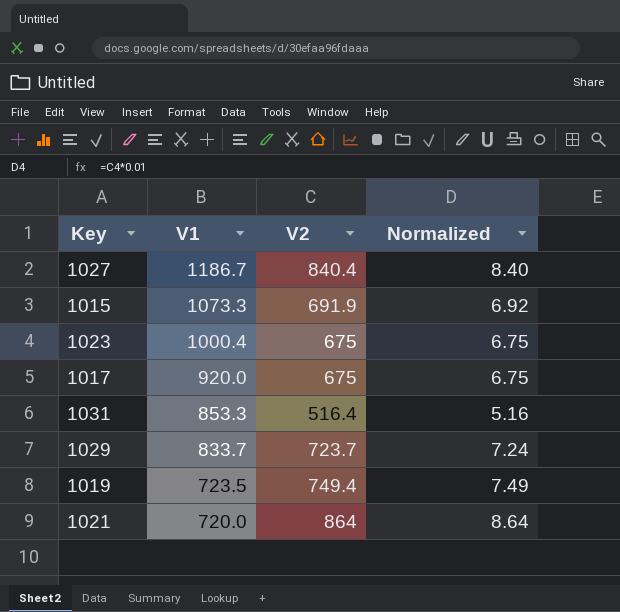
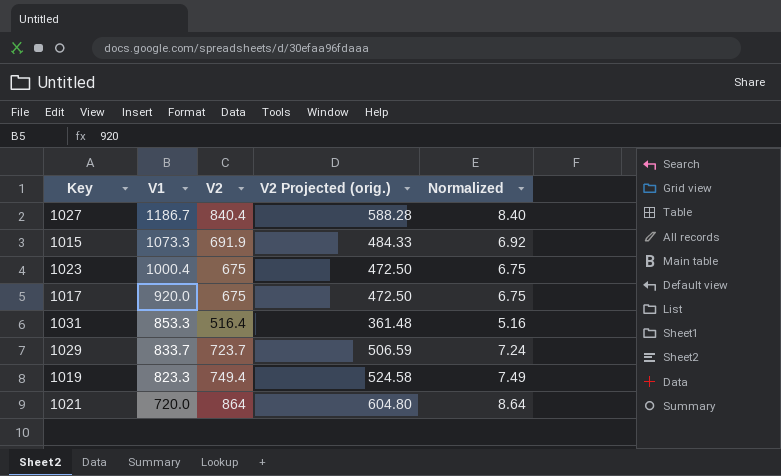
column V2 Projected (orig.) | formula: none -> [V2] * 0.7
1019 | V1: 723.5 -> 823.3

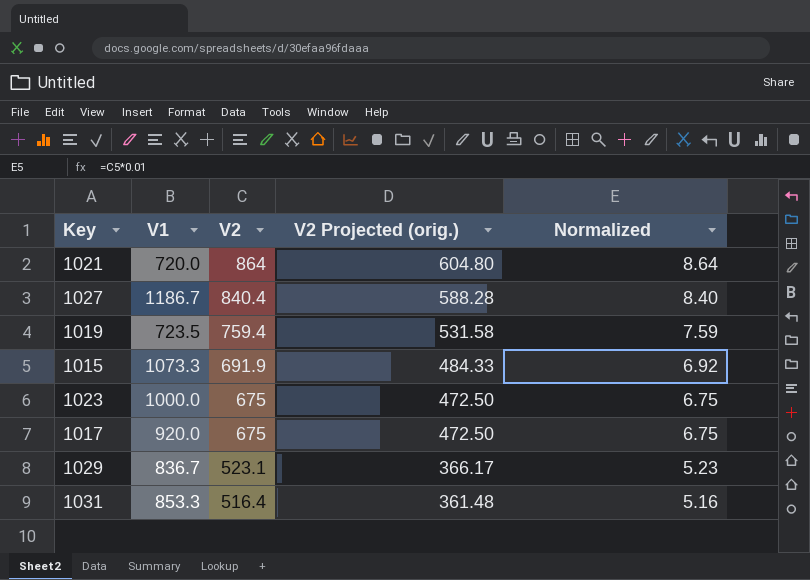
row order: V1 descending -> V2 descending
1019 | V1: 823.3 -> 723.5
1019 | V2: 749.4 -> 759.4
1019 | V2 Projected (orig.): 524.58 -> 531.58
1019 | Normalized: 7.49 -> 7.59
1023 | V1: 1000.4 -> 1000.0
1029 | V1: 833.7 -> 836.7
1029 | V2: 723.7 -> 523.1
1029 | V2 Projected (orig.): 506.59 -> 366.17
1029 | Normalized: 7.24 -> 5.23

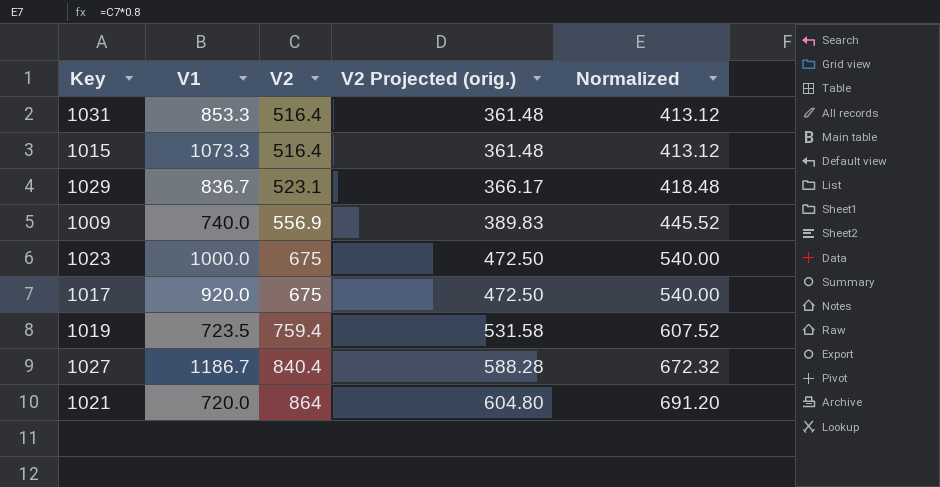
row order: V2 descending -> V2 ascending
column Normalized | formula: [V2] * 0.01 -> [V2] * 0.8
1015 | V2: 691.9 -> 516.4
1015 | V2 Projected (orig.): 484.33 -> 361.48
row 1009: none -> 740.0 | 556.9 | 389.83 | 445.52

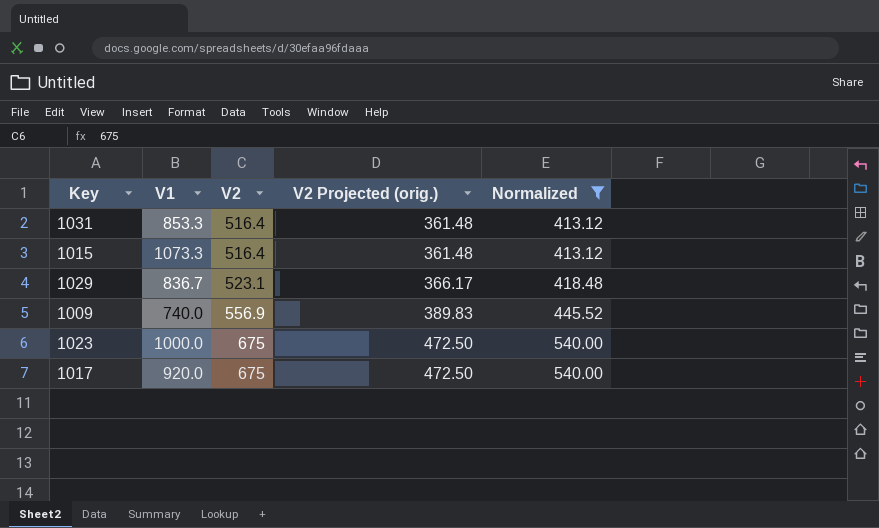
filter: none -> Normalized <= 540.00

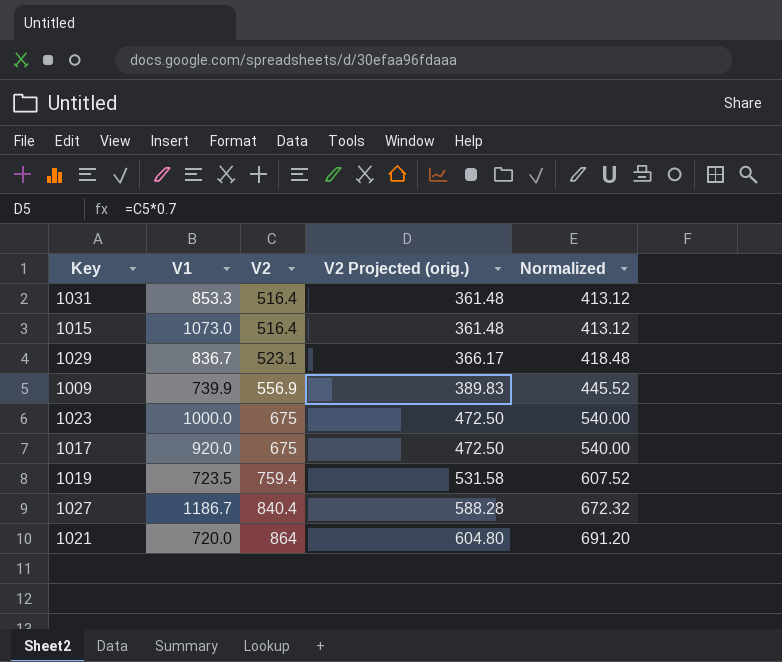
filter: Normalized <= 540.00 -> none
1015 | V1: 1073.3 -> 1073.0
1009 | V1: 740.0 -> 739.9

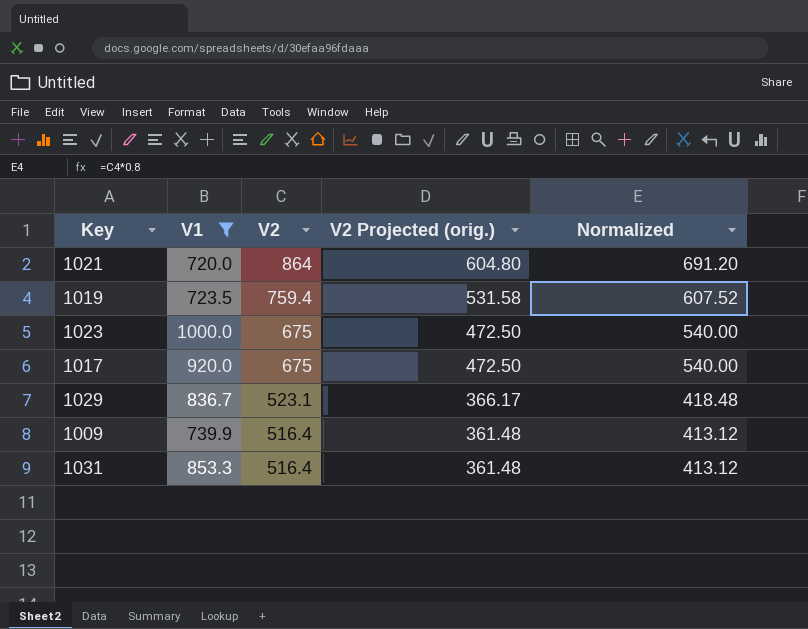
filter: none -> V1 <= 1000.0
row order: V2 ascending -> V2 descending
1009 | V2: 556.9 -> 516.4
1009 | V2 Projected (orig.): 389.83 -> 361.48
1009 | Normalized: 445.52 -> 413.12

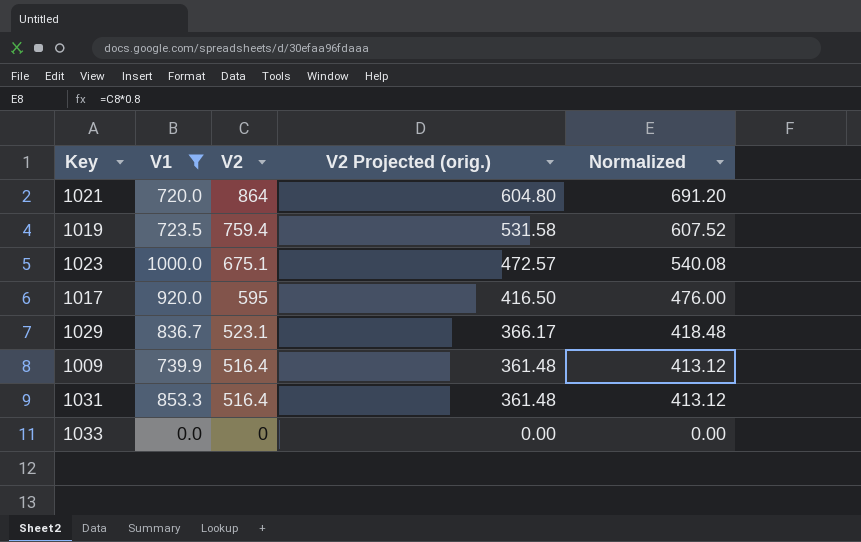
1023 | V2: 675 -> 675.1
1023 | V2 Projected (orig.): 472.50 -> 472.57
1023 | Normalized: 540.00 -> 540.08
1017 | V2: 675 -> 595
1017 | V2 Projected (orig.): 472.50 -> 416.50
1017 | Normalized: 540.00 -> 476.00
row 1033: none -> 0.0 | 0 | 0.00 | 0.00

